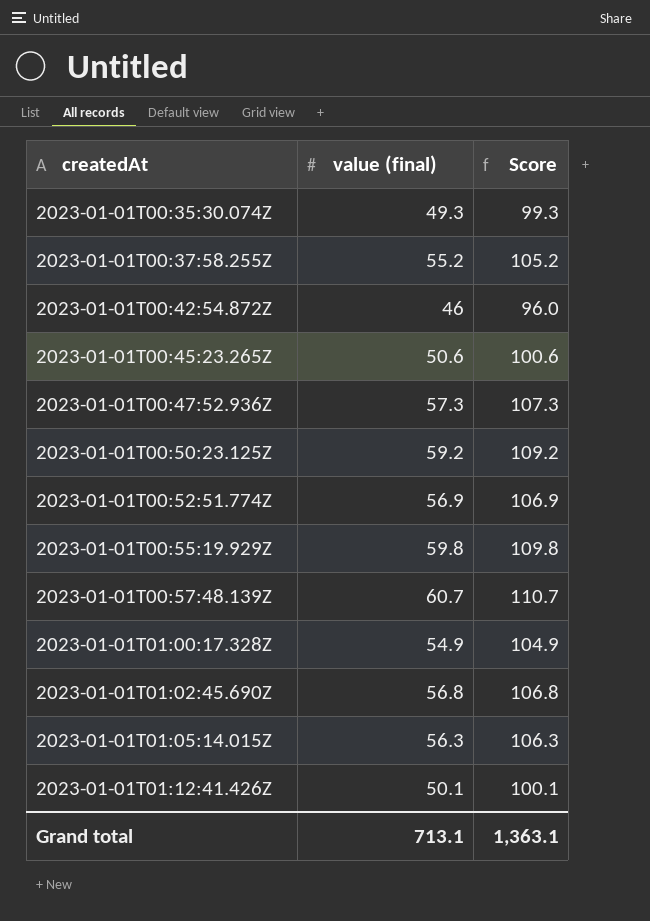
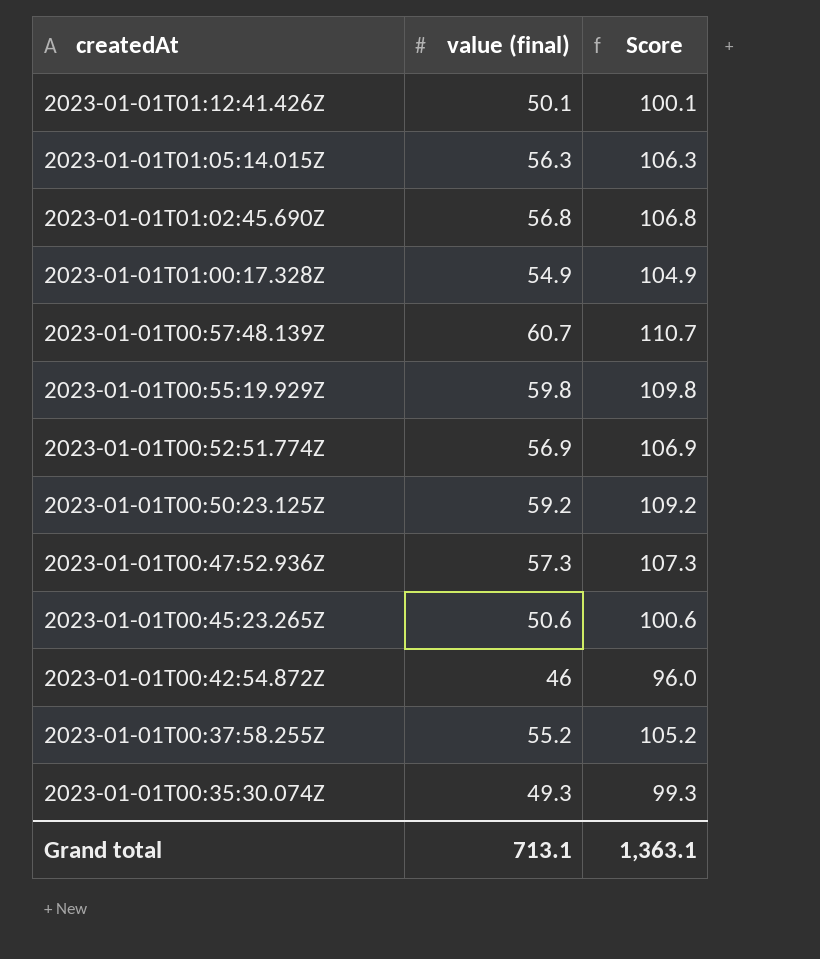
row order: createdAt ascending -> createdAt descending

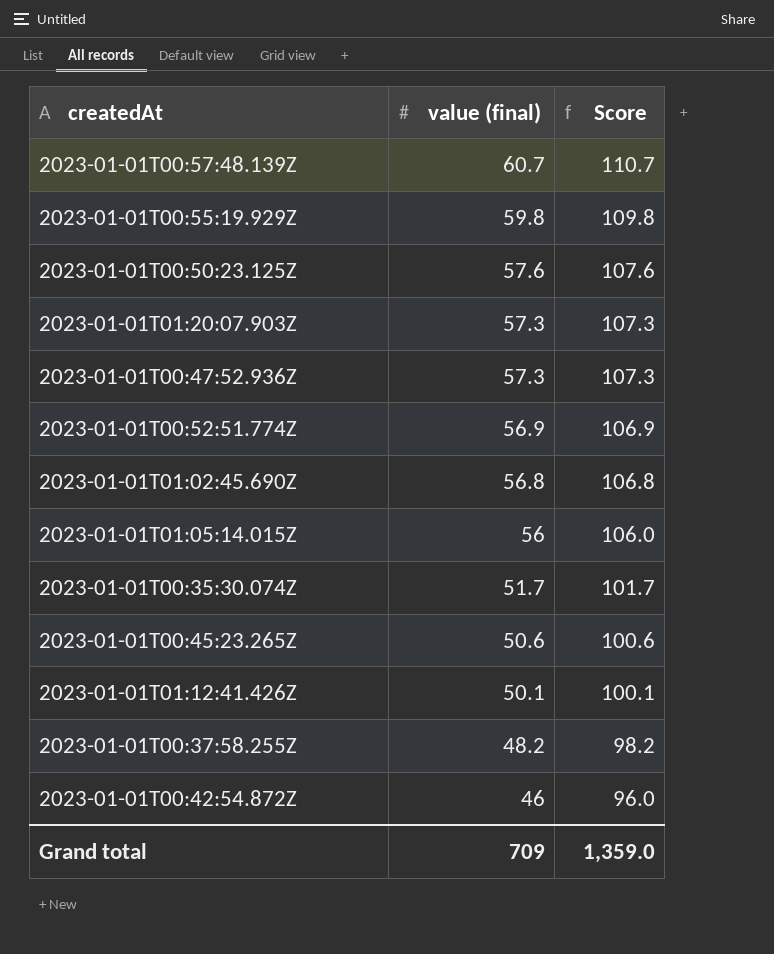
row order: createdAt descending -> value (final) descending
row 2023-01-01T01:00:17.328Z: 54.9 | 104.9 -> none
2023-01-01T00:50:23.125Z | value (final): 59.2 -> 57.6
2023-01-01T00:50:23.125Z | Score: 109.2 -> 107.6
row 2023-01-01T01:20:07.903Z: none -> 57.3 | 107.3
2023-01-01T01:05:14.015Z | value (final): 56.3 -> 56
2023-01-01T01:05:14.015Z | Score: 106.3 -> 106.0
2023-01-01T00:35:30.074Z | value (final): 49.3 -> 51.7
2023-01-01T00:35:30.074Z | Score: 99.3 -> 101.7
2023-01-01T00:37:58.255Z | value (final): 55.2 -> 48.2
2023-01-01T00:37:58.255Z | Score: 105.2 -> 98.2
Grand total | value (final): 713.1 -> 709
Grand total | Score: 1,363.1 -> 1,359.0

